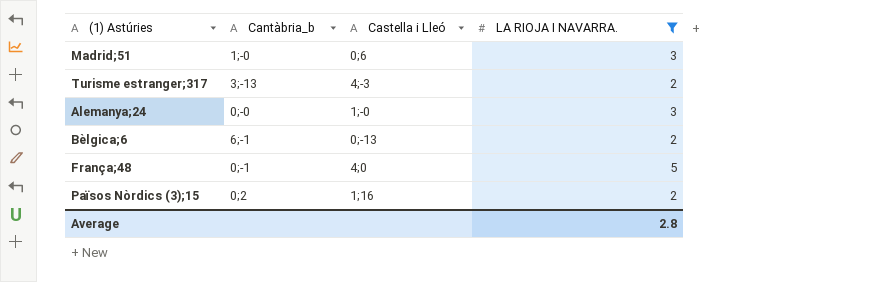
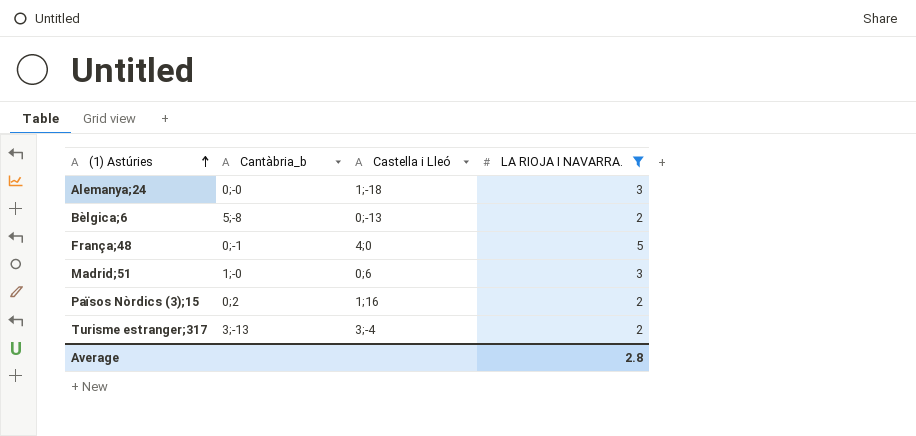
row order: none -> (1) Astúries ascending
Alemanya;24 | Castella i Lleó: 1;-0 -> 1;-18
Bèlgica;6 | Cantàbria_b: 6;-1 -> 5;-8
Turisme estranger;317 | Castella i Lleó: 4;-3 -> 3;-4

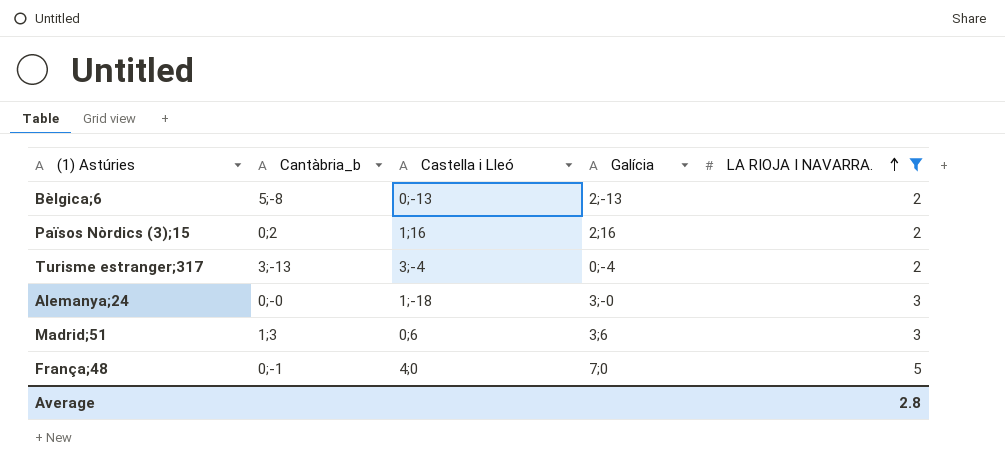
row order: (1) Astúries ascending -> LA RIOJA I NAVARRA. ascending
column Galícia | position: none -> 4
Madrid;51 | Cantàbria_b: 1;-0 -> 1;3

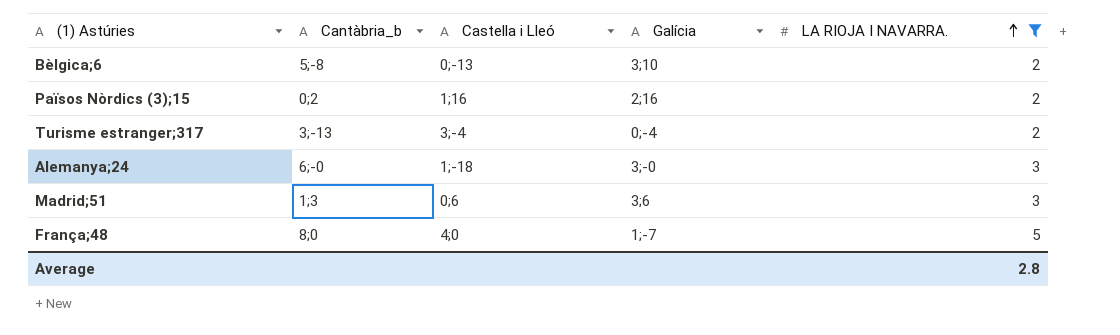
Bèlgica;6 | Galícia: 2;-13 -> 3;10
Alemanya;24 | Cantàbria_b: 0;-0 -> 6;-0
França;48 | Cantàbria_b: 0;-1 -> 8;0
França;48 | Galícia: 7;0 -> 1;-7

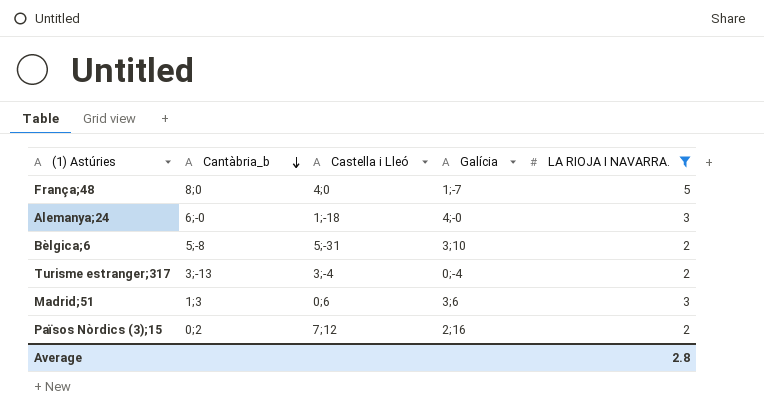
row order: LA RIOJA I NAVARRA. ascending -> Cantàbria_b descending
Alemanya;24 | Galícia: 3;-0 -> 4;-0
Bèlgica;6 | Castella i Lleó: 0;-13 -> 5;-31
Països Nòrdics (3);15 | Castella i Lleó: 1;16 -> 7;12

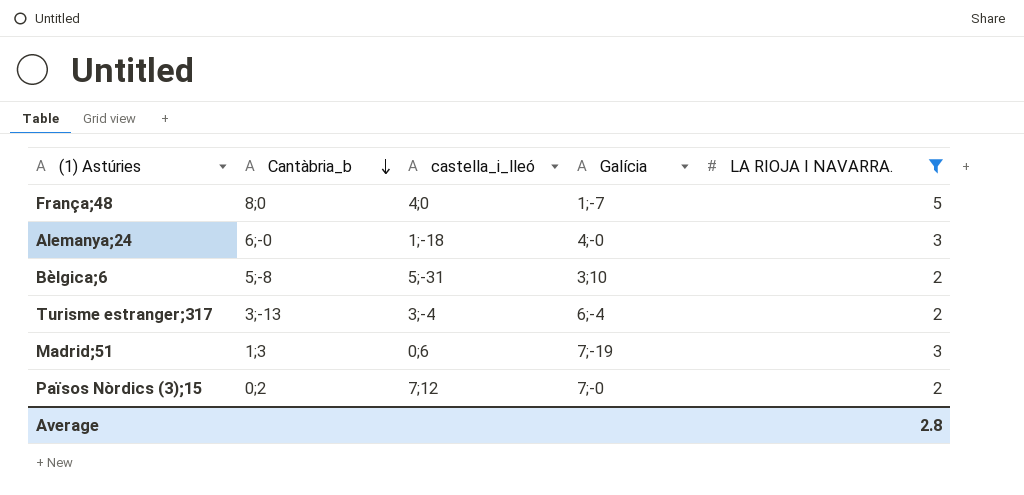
column name: Castella i Lleó -> castella_i_lleó
Turisme estranger;317 | Galícia: 0;-4 -> 6;-4
Madrid;51 | Galícia: 3;6 -> 7;-19
Països Nòrdics (3);15 | Galícia: 2;16 -> 7;-0

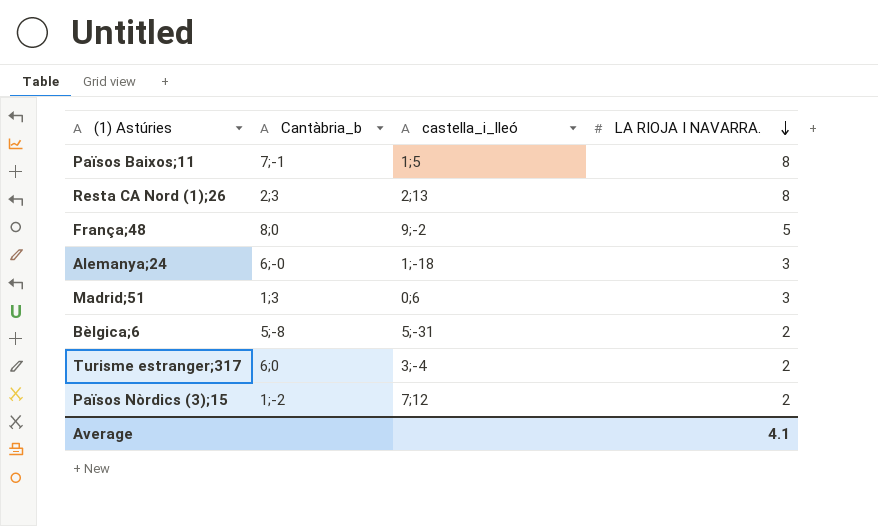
filter: LA RIOJA I NAVARRA. != 8 -> none
row order: Cantàbria_b descending -> LA RIOJA I NAVARRA. descending
column Galícia | position: 4 -> none
França;48 | castella_i_lleó: 4;0 -> 9;-2
Turisme estranger;317 | Cantàbria_b: 3;-13 -> 6;0
Països Nòrdics (3);15 | Cantàbria_b: 0;2 -> 1;-2
Average | LA RIOJA I NAVARRA.: 2.8 -> 4.1

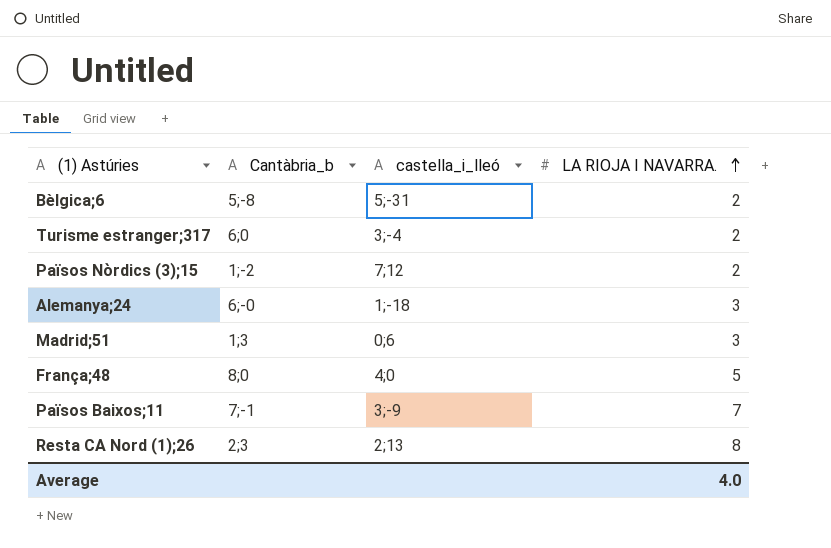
row order: LA RIOJA I NAVARRA. descending -> LA RIOJA I NAVARRA. ascending
França;48 | castella_i_lleó: 9;-2 -> 4;0
Països Baixos;11 | castella_i_lleó: 1;5 -> 3;-9
Països Baixos;11 | LA RIOJA I NAVARRA.: 8 -> 7
Average | LA RIOJA I NAVARRA.: 4.1 -> 4.0

